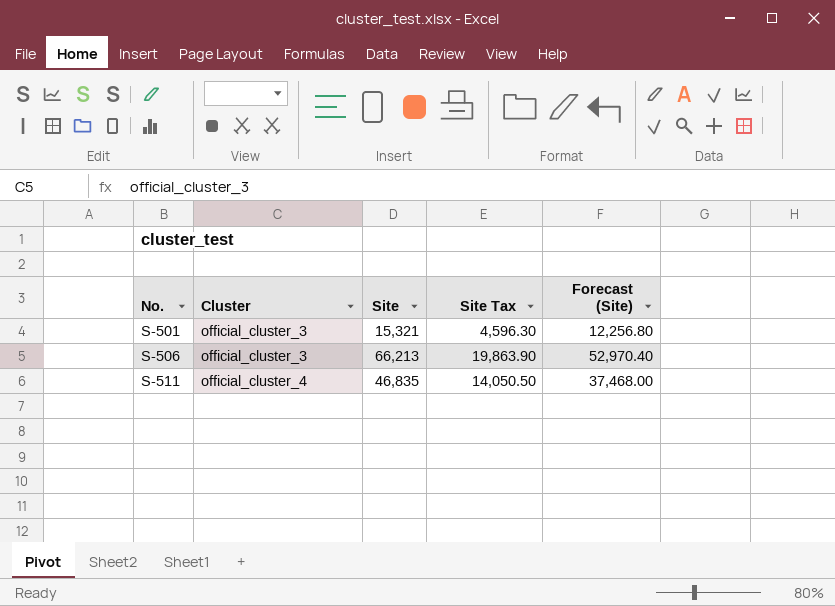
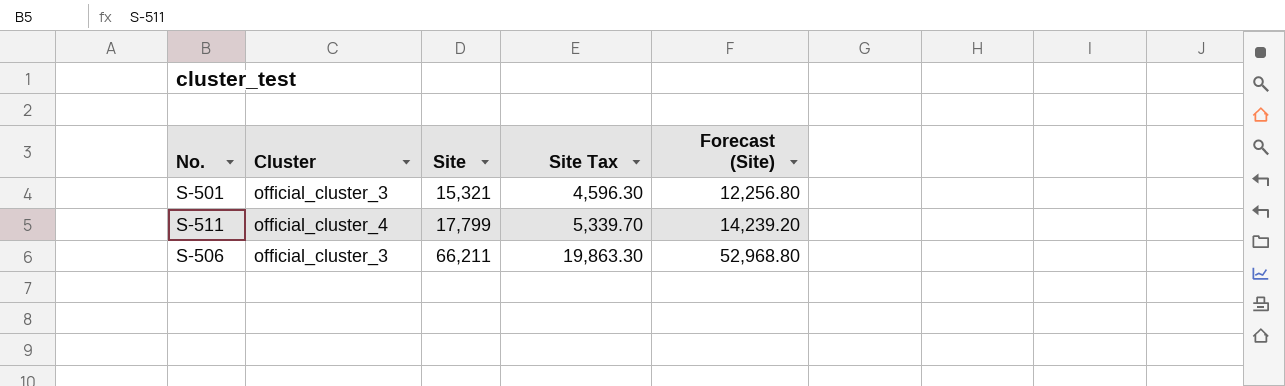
row order: No. ascending -> Site ascending
S-511 | Site: 46,835 -> 17,799
S-511 | Site Tax: 14,050.50 -> 5,339.70
S-511 | Forecast (Site): 37,468.00 -> 14,239.20
S-506 | Site: 66,213 -> 66,211
S-506 | Site Tax: 19,863.90 -> 19,863.30
S-506 | Forecast (Site): 52,970.40 -> 52,968.80

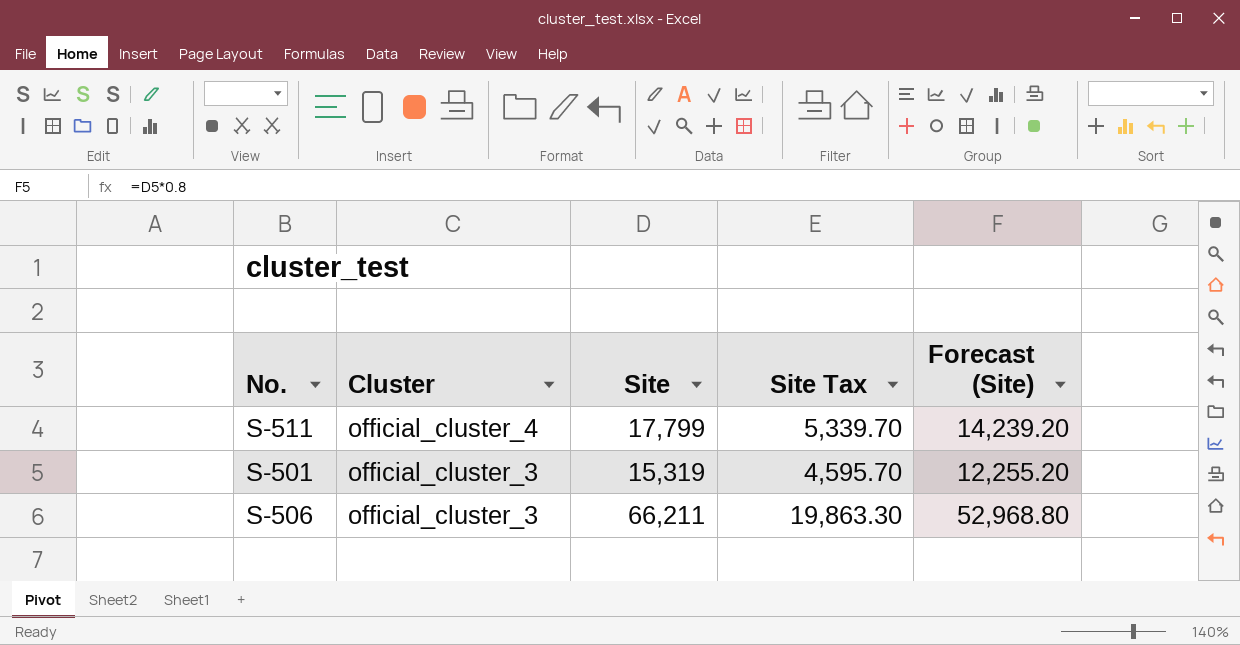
row order: Site ascending -> Cluster descending
S-501 | Site: 15,321 -> 15,319
S-501 | Site Tax: 4,596.30 -> 4,595.70
S-501 | Forecast (Site): 12,256.80 -> 12,255.20

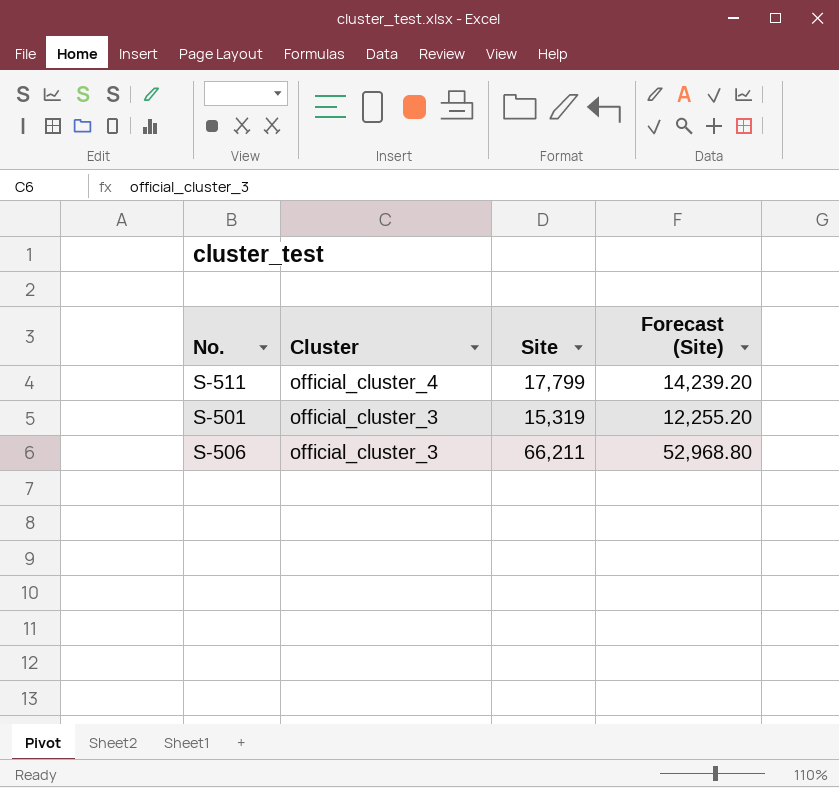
column Site Tax | formula: [Site] * 0.3 -> none

